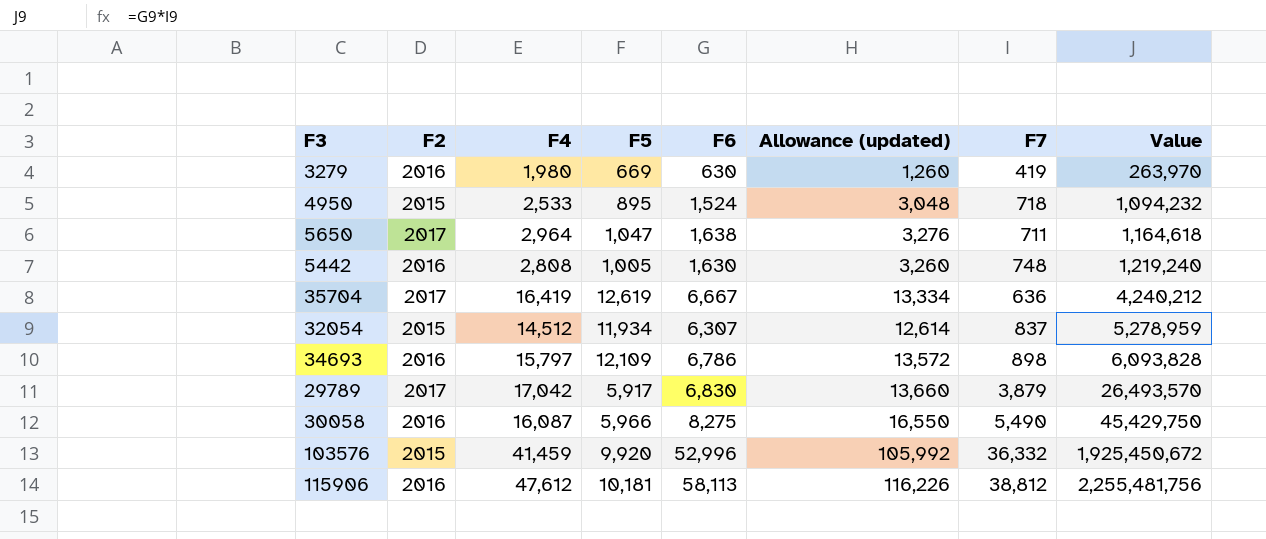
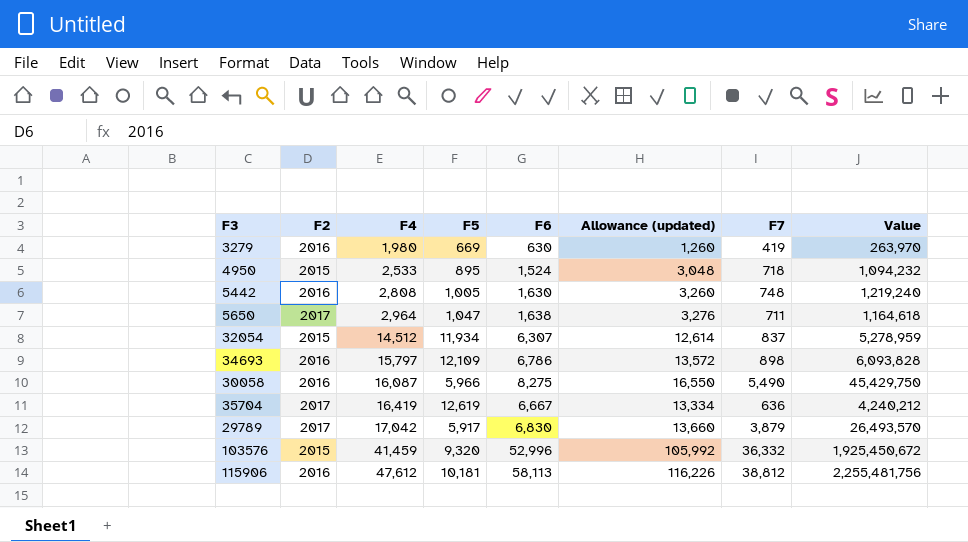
row order: Value ascending -> F4 ascending
103576 | F5: 9,920 -> 9,320

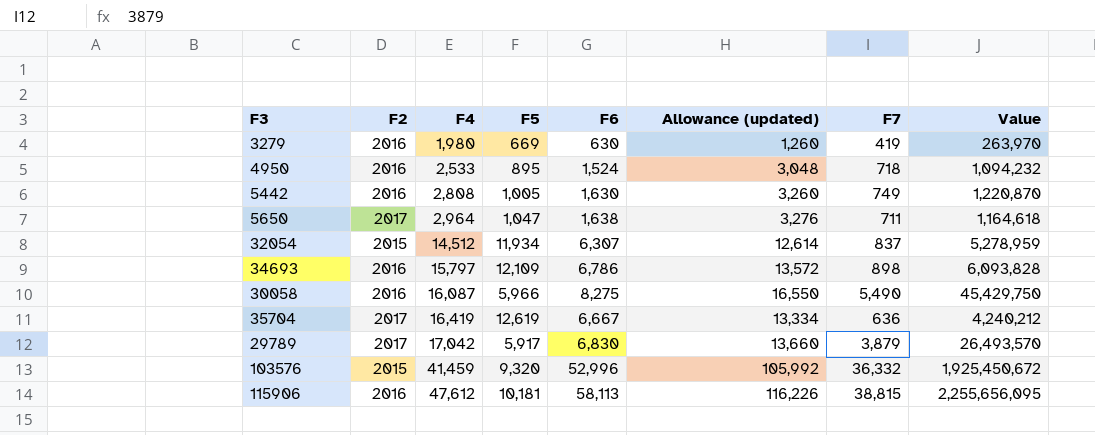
4950 | F2: 2015 -> 2016
5442 | F7: 748 -> 749
5442 | Value: 1,219,240 -> 1,220,870
115906 | F7: 38,812 -> 38,815
115906 | Value: 2,255,481,756 -> 2,255,656,095

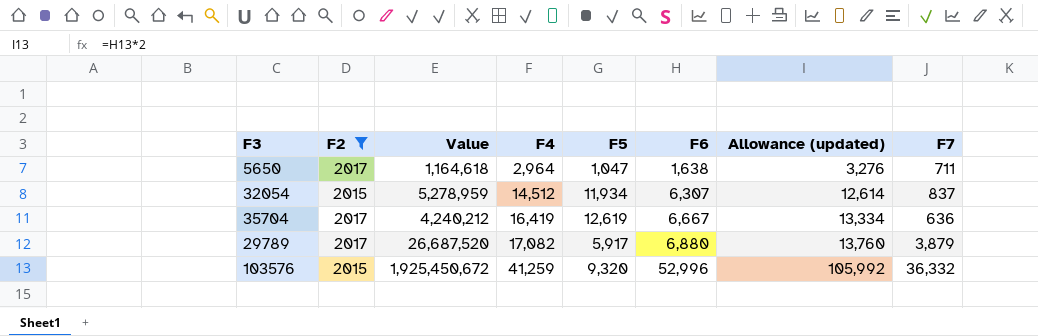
filter: none -> F2 != 2016
column Value | position: 8 -> 3
29789 | Value: 26,493,570 -> 26,687,520
29789 | F4: 17,042 -> 17,082
29789 | F6: 6,830 -> 6,880
29789 | Allowance (updated): 13,660 -> 13,760
103576 | F4: 41,459 -> 41,259

